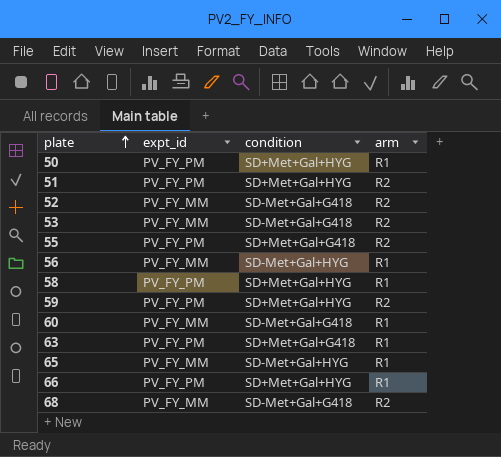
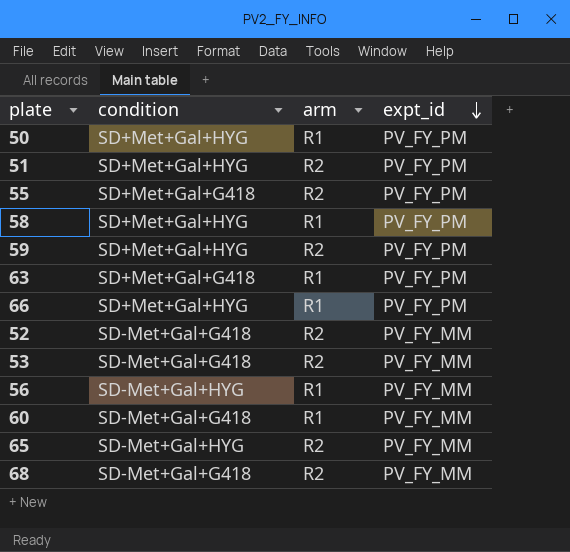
row order: plate ascending -> expt_id descending
column expt_id | position: 2 -> 4
65 | arm: R1 -> R2

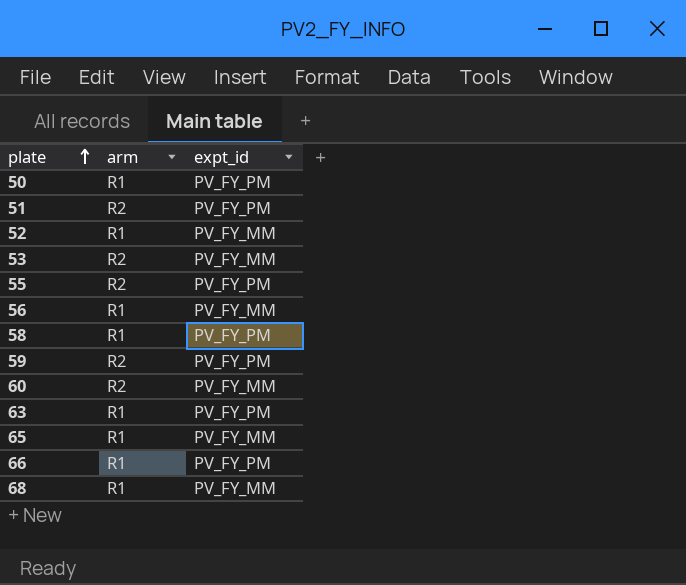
row order: expt_id descending -> plate ascending
column condition | position: 2 -> none
52 | arm: R2 -> R1
60 | arm: R1 -> R2
65 | arm: R2 -> R1
68 | arm: R2 -> R1

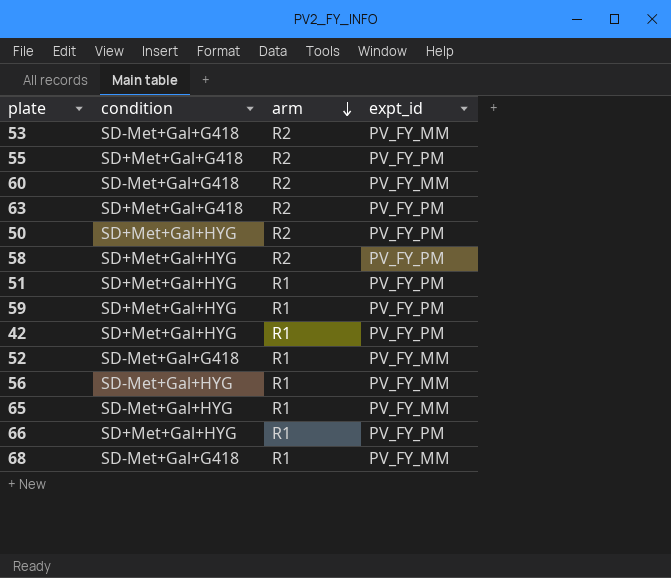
row order: plate ascending -> arm descending
column condition | position: none -> 2
63 | arm: R1 -> R2
50 | arm: R1 -> R2
58 | arm: R1 -> R2
51 | arm: R2 -> R1
59 | arm: R2 -> R1
row 42: none -> SD+Met+Gal+HYG | R1 | PV_FY_PM

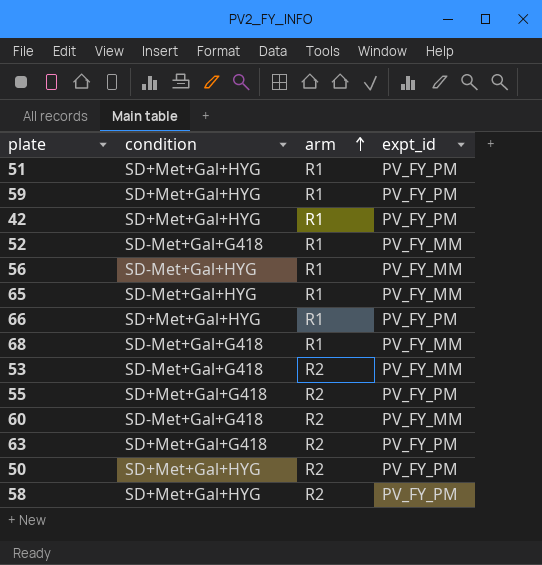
row order: arm descending -> arm ascending

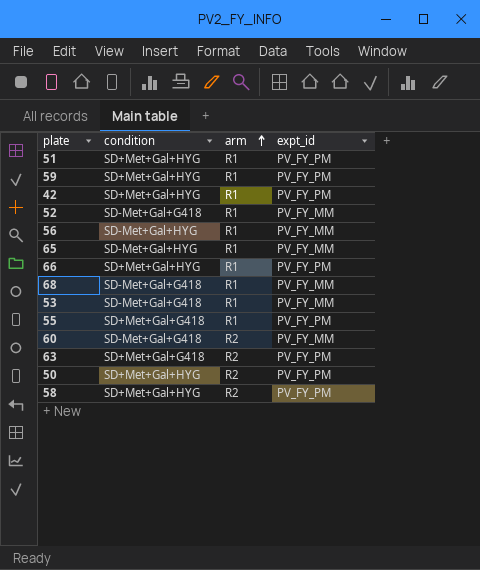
53 | arm: R2 -> R1
55 | arm: R2 -> R1

